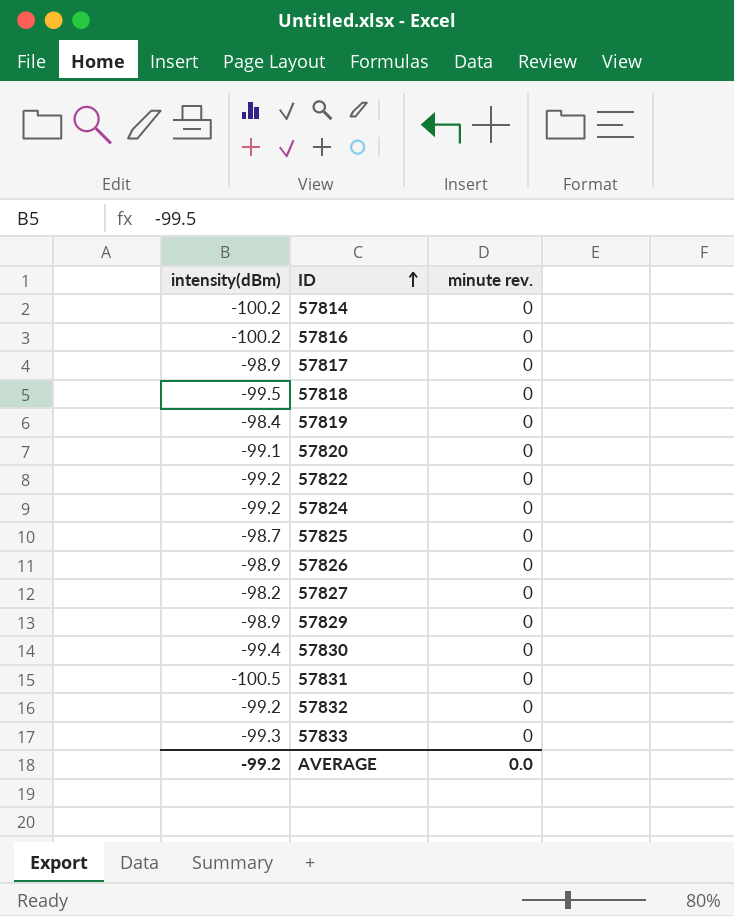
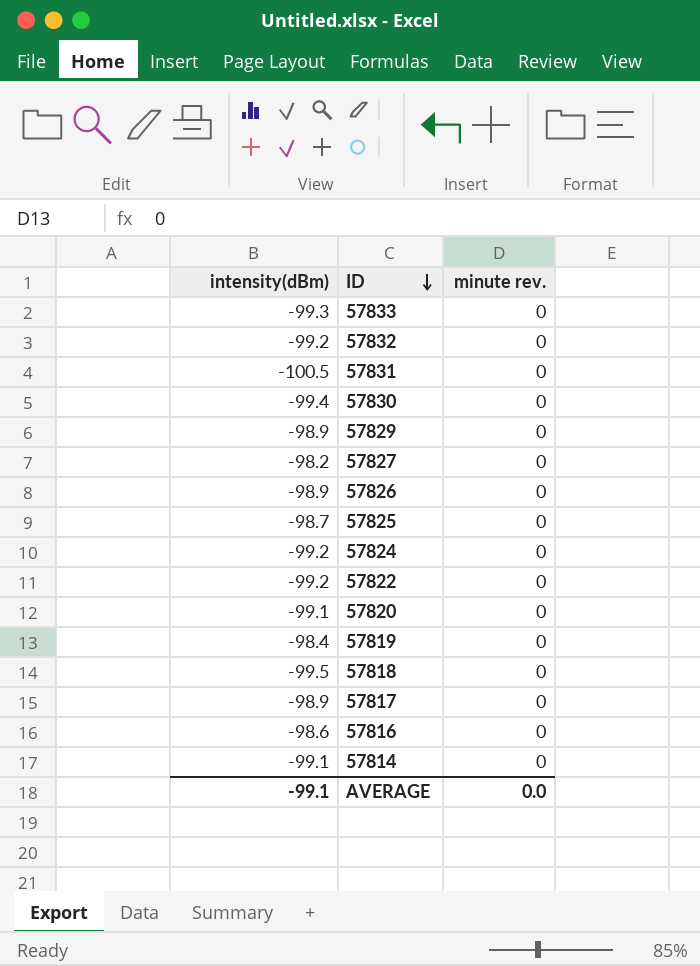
row order: ID ascending -> ID descending
57816 | intensity(dBm): -100.2 -> -98.6
57814 | intensity(dBm): -100.2 -> -99.1
AVERAGE | intensity(dBm): -99.2 -> -99.1

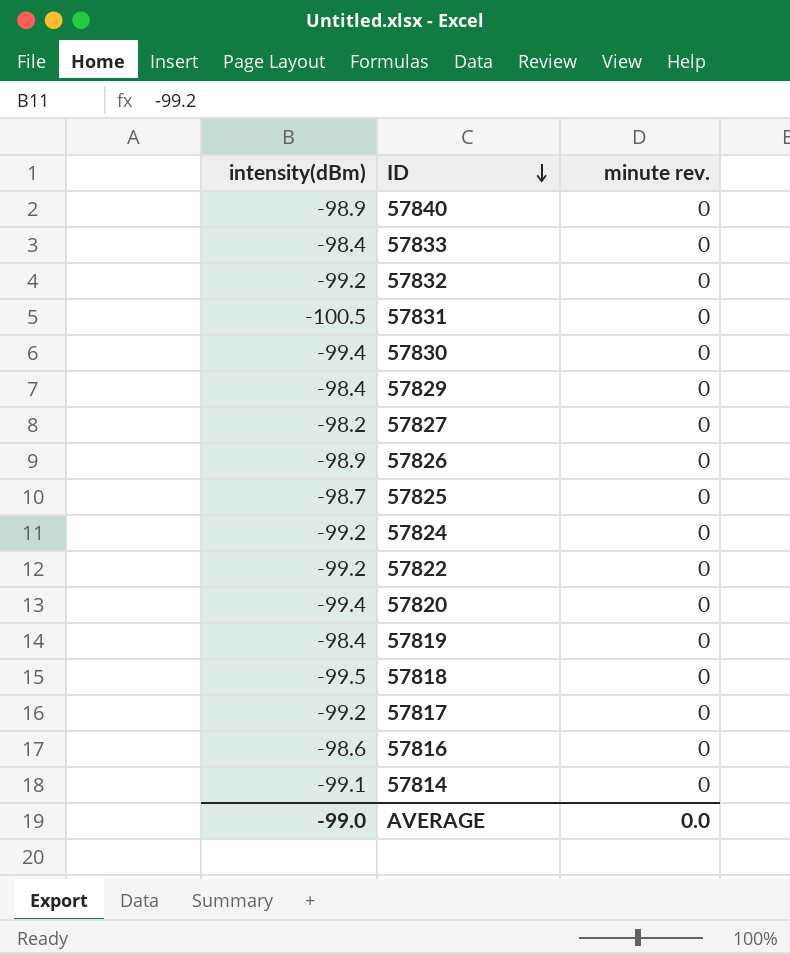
row 57840: none -> -98.9 | 0
57833 | intensity(dBm): -99.3 -> -98.4
57829 | intensity(dBm): -98.9 -> -98.4
57820 | intensity(dBm): -99.1 -> -99.4
57817 | intensity(dBm): -98.9 -> -99.2
AVERAGE | intensity(dBm): -99.1 -> -99.0

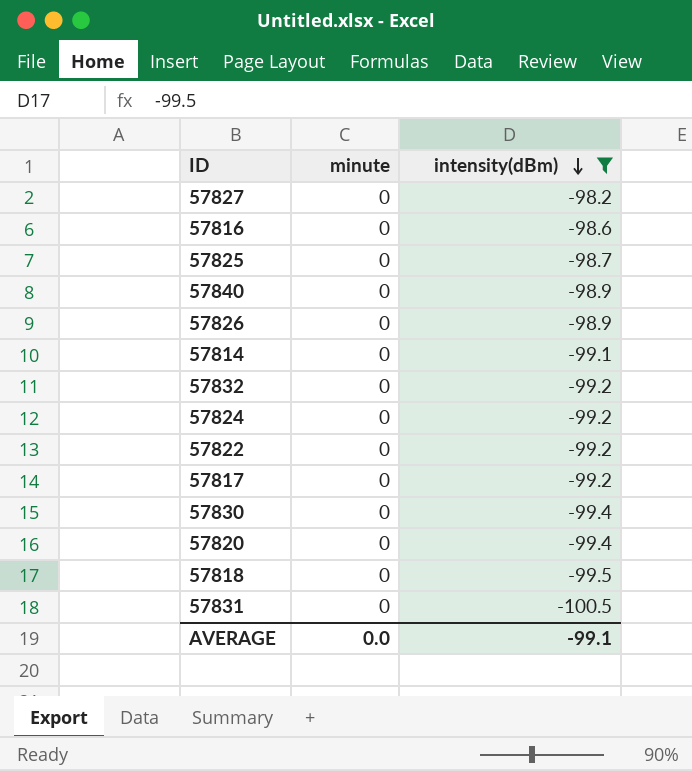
filter: none -> intensity(dBm) != -98.4
row order: ID descending -> intensity(dBm) descending
column name: minute rev. -> minute
column intensity(dBm) | position: 1 -> 3
AVERAGE | intensity(dBm): -99.0 -> -99.1

